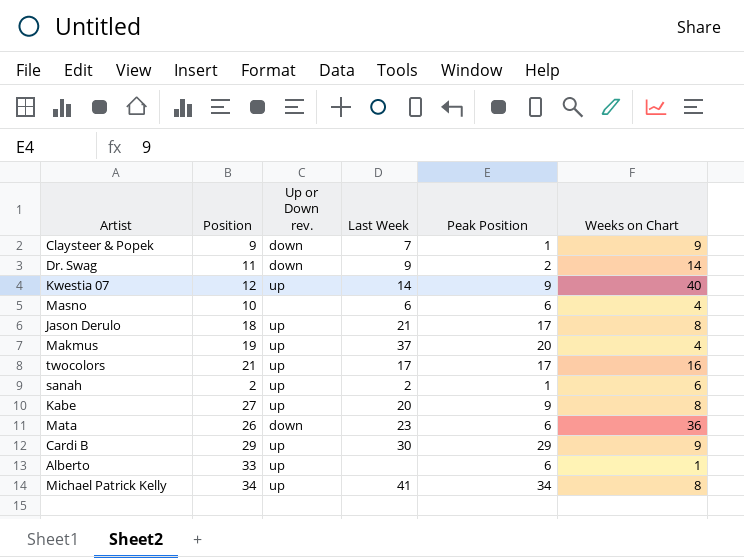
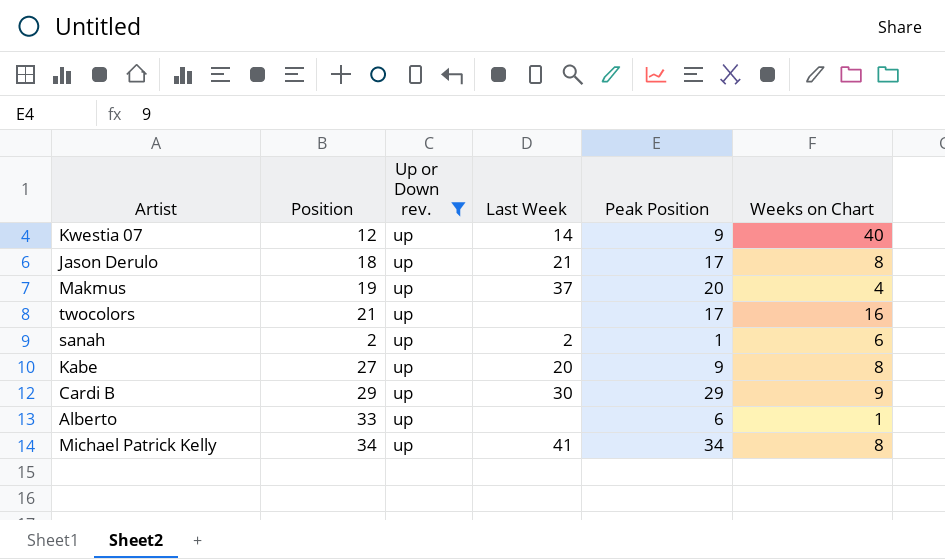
filter: none -> Up or Down rev. = up
twocolors | Last Week: 17 -> none

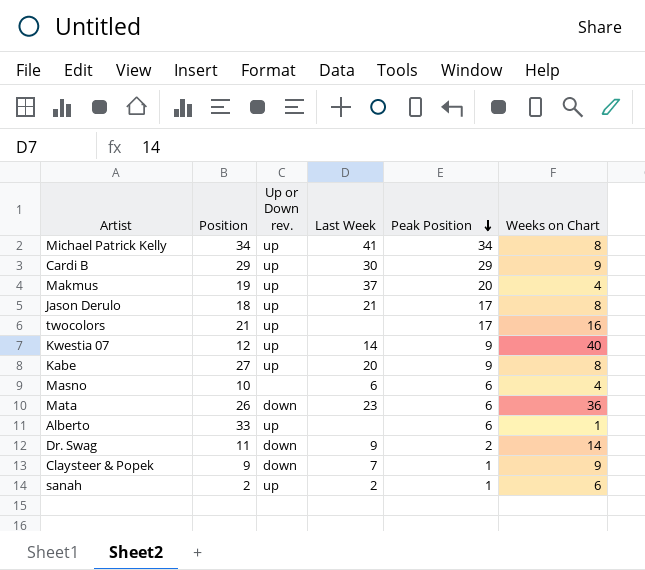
filter: Up or Down rev. = up -> none
row order: none -> Peak Position descending

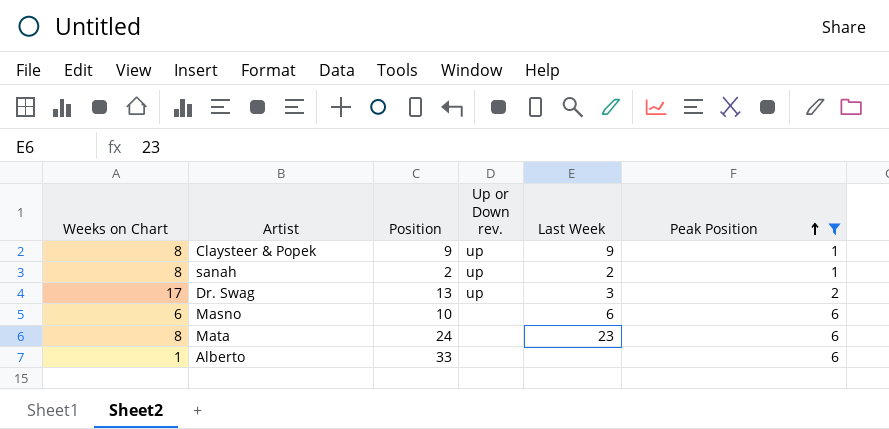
filter: none -> Peak Position <= 6
row order: Peak Position descending -> Peak Position ascending
column Weeks on Chart | position: 6 -> 1
Claysteer & Popek | Weeks on Chart: 9 -> 8
Claysteer & Popek | Up or Down rev.: down -> up
Claysteer & Popek | Last Week: 7 -> 9
sanah | Weeks on Chart: 6 -> 8
Dr. Swag | Weeks on Chart: 14 -> 17
Dr. Swag | Position: 11 -> 13
Dr. Swag | Up or Down rev.: down -> up
Dr. Swag | Last Week: 9 -> 3
Masno | Weeks on Chart: 4 -> 6
Mata | Weeks on Chart: 36 -> 8
Mata | Position: 26 -> 24
Mata | Up or Down rev.: down -> none
Alberto | Up or Down rev.: up -> none

